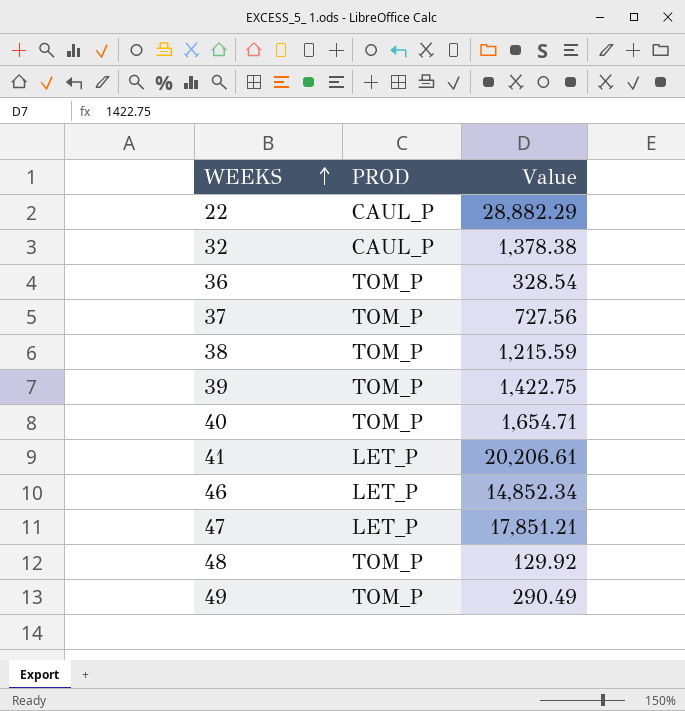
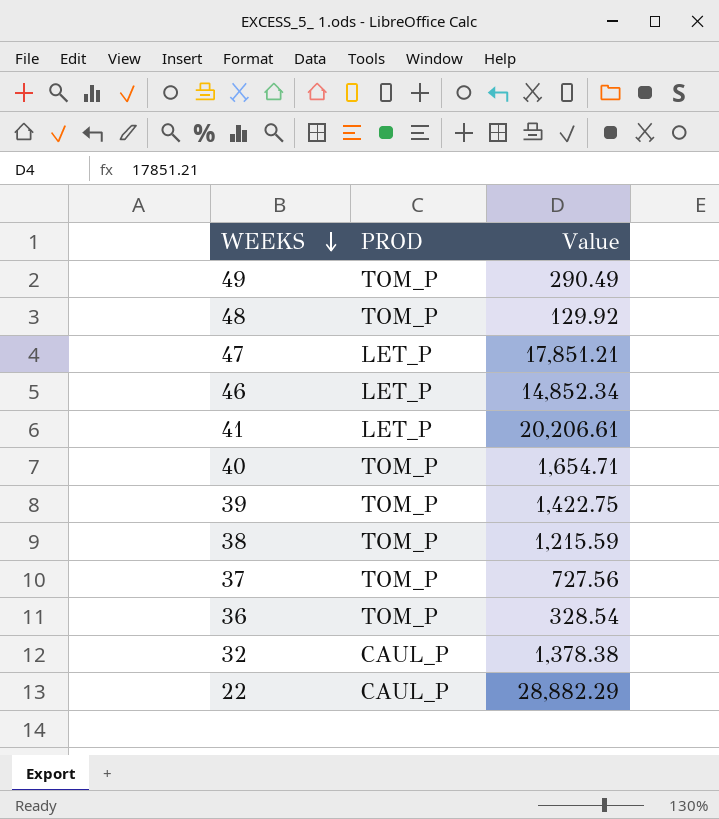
row order: WEEKS ascending -> WEEKS descending

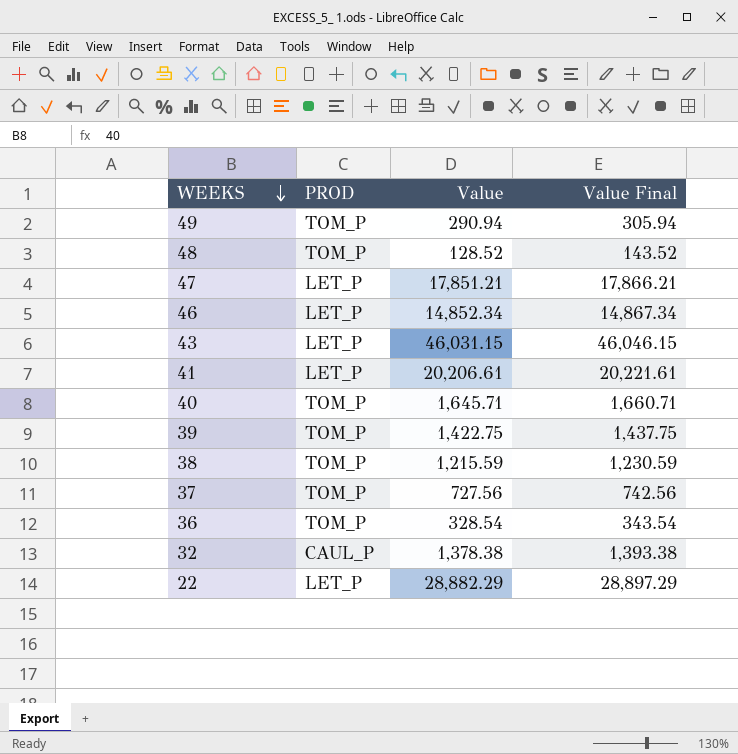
column Value Final | formula: none -> [Value] + 15
49 | Value: 290.49 -> 290.94
48 | Value: 129.92 -> 128.52
row 43: none -> LET_P | 46,031.15 | 46,046.15
40 | Value: 1,654.71 -> 1,645.71
22 | PROD: CAUL_P -> LET_P

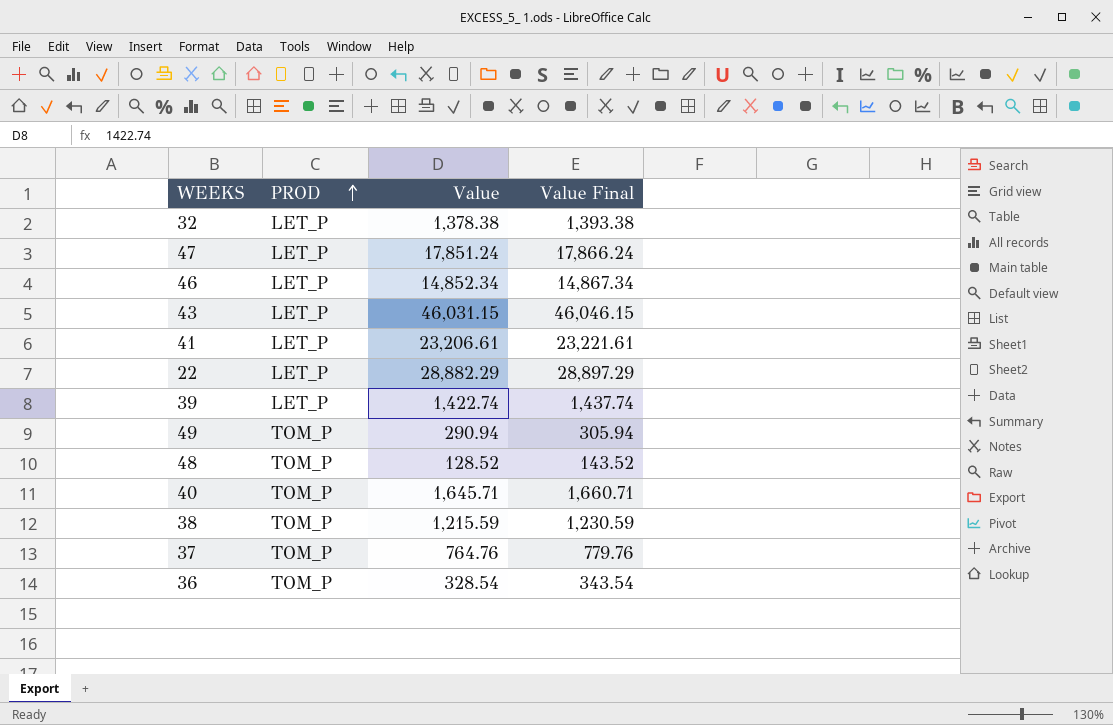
row order: WEEKS descending -> PROD ascending
32 | PROD: CAUL_P -> LET_P
47 | Value: 17,851.21 -> 17,851.24
47 | Value Final: 17,866.21 -> 17,866.24
41 | Value: 20,206.61 -> 23,206.61
41 | Value Final: 20,221.61 -> 23,221.61
39 | PROD: TOM_P -> LET_P
39 | Value: 1,422.75 -> 1,422.74
39 | Value Final: 1,437.75 -> 1,437.74
37 | Value: 727.56 -> 764.76
37 | Value Final: 742.56 -> 779.76

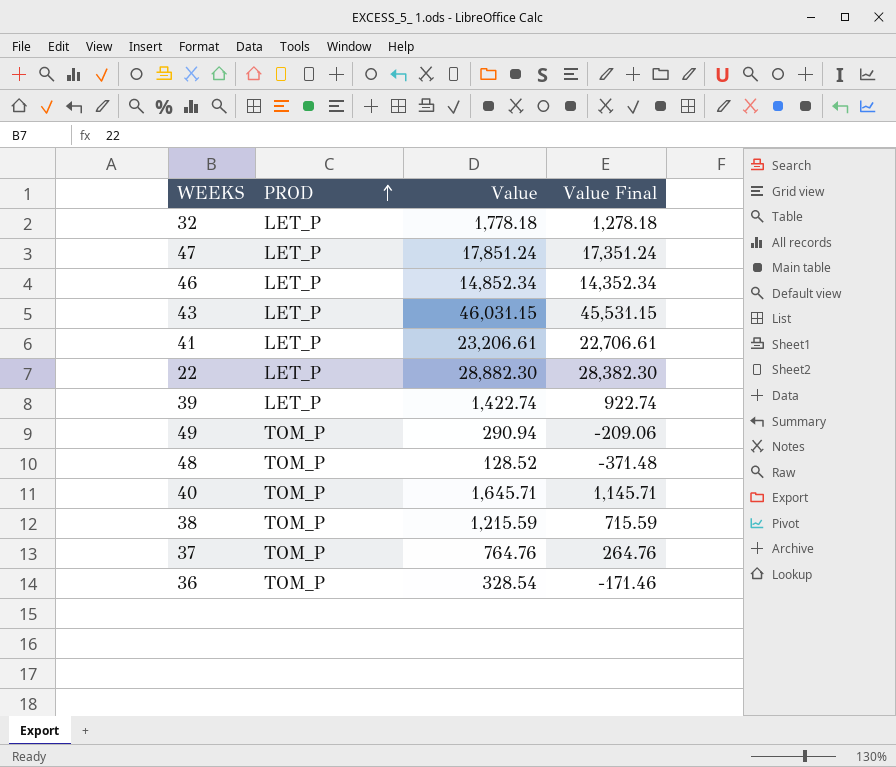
column Value Final | formula: [Value] + 15 -> [Value] - 500
32 | Value: 1,378.38 -> 1,778.18
22 | Value: 28,882.29 -> 28,882.30

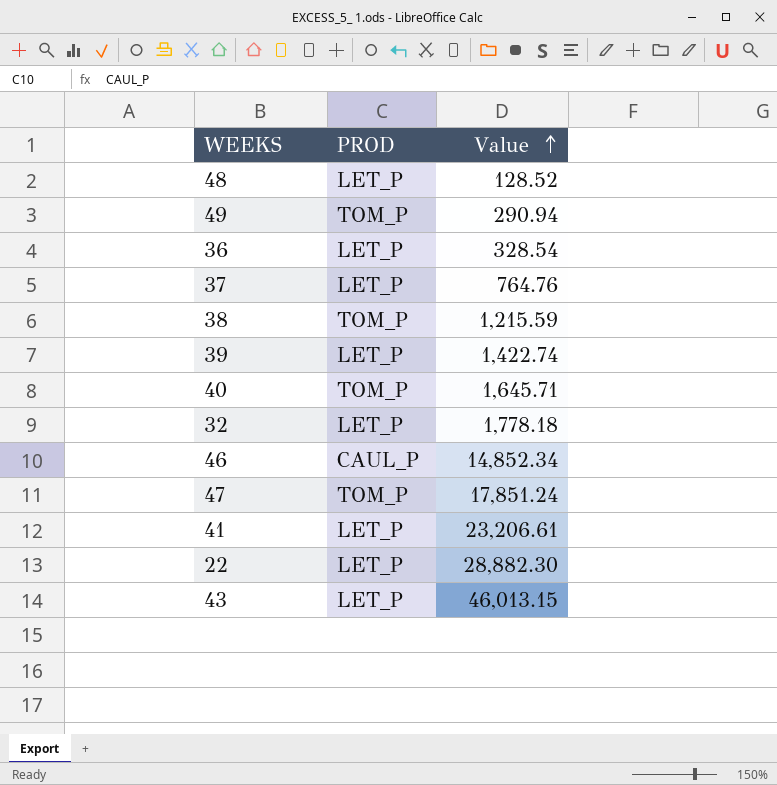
row order: PROD ascending -> Value ascending
column Value Final | formula: [Value] - 500 -> none
48 | PROD: TOM_P -> LET_P
36 | PROD: TOM_P -> LET_P
37 | PROD: TOM_P -> LET_P
46 | PROD: LET_P -> CAUL_P
47 | PROD: LET_P -> TOM_P
43 | Value: 46,031.15 -> 46,013.15

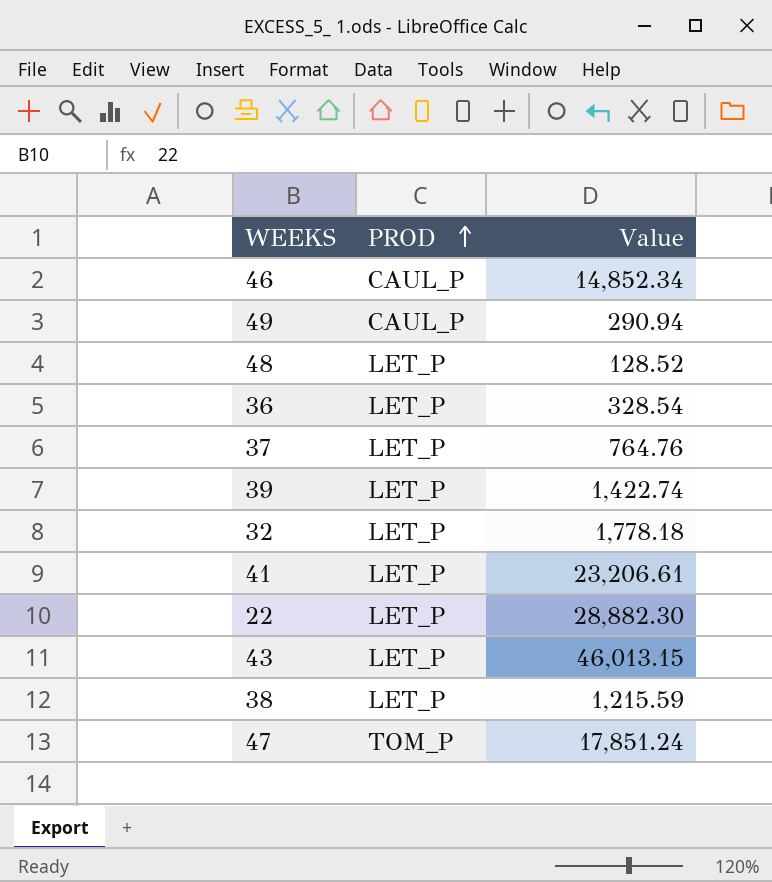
row order: Value ascending -> PROD ascending
row 40: TOM_P | 1,645.71 -> none
49 | PROD: TOM_P -> CAUL_P
38 | PROD: TOM_P -> LET_P

